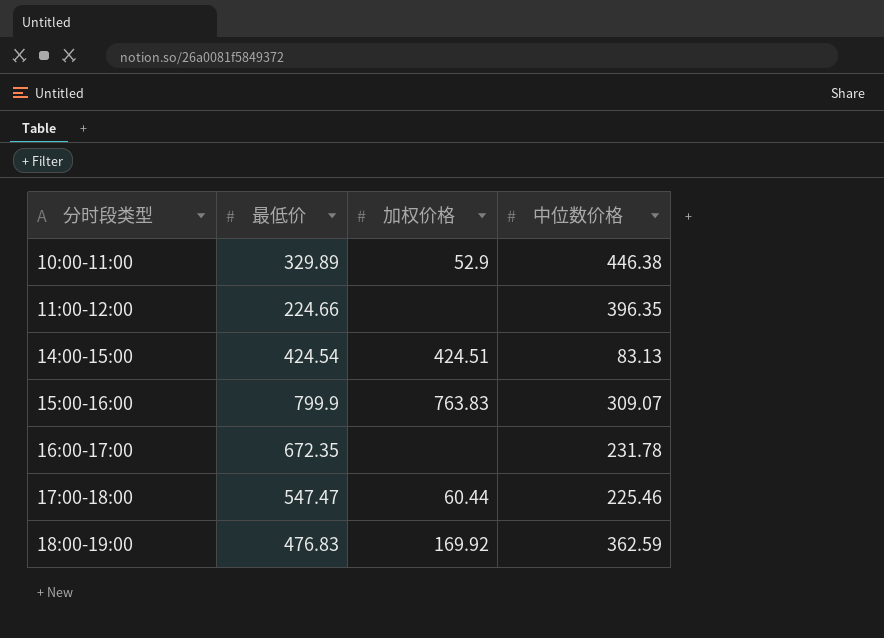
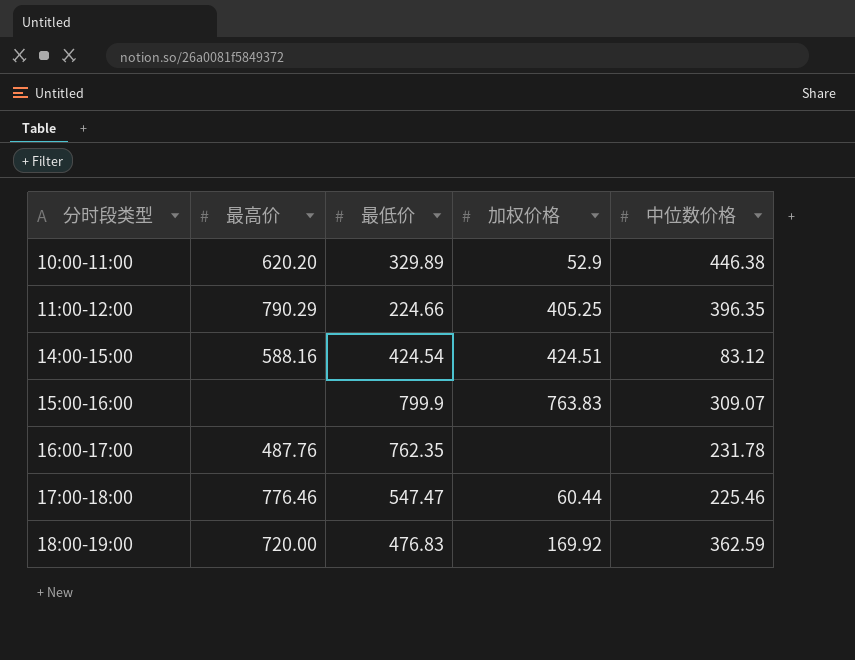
column 最高价 | position: none -> 2
11:00-12:00 | 加权价格: none -> 405.25
14:00-15:00 | 中位数价格: 83.13 -> 83.12
16:00-17:00 | 最低价: 672.35 -> 762.35

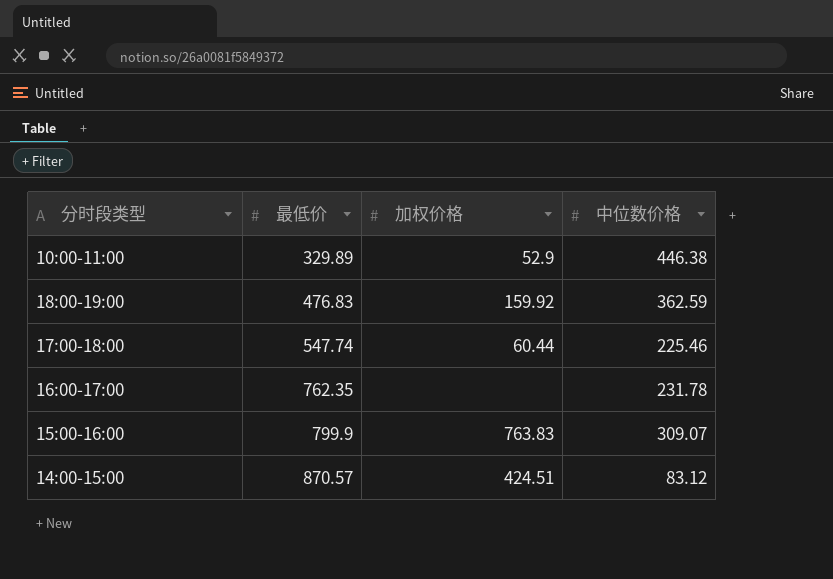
row order: 分时段类型 ascending -> 最低价 ascending
column 最高价 | position: 2 -> none
row 11:00-12:00: 790.29 | 224.66 | 405.25 | 396.35 -> none
18:00-19:00 | 加权价格: 169.92 -> 159.92
17:00-18:00 | 最低价: 547.47 -> 547.74
14:00-15:00 | 最低价: 424.54 -> 870.57

